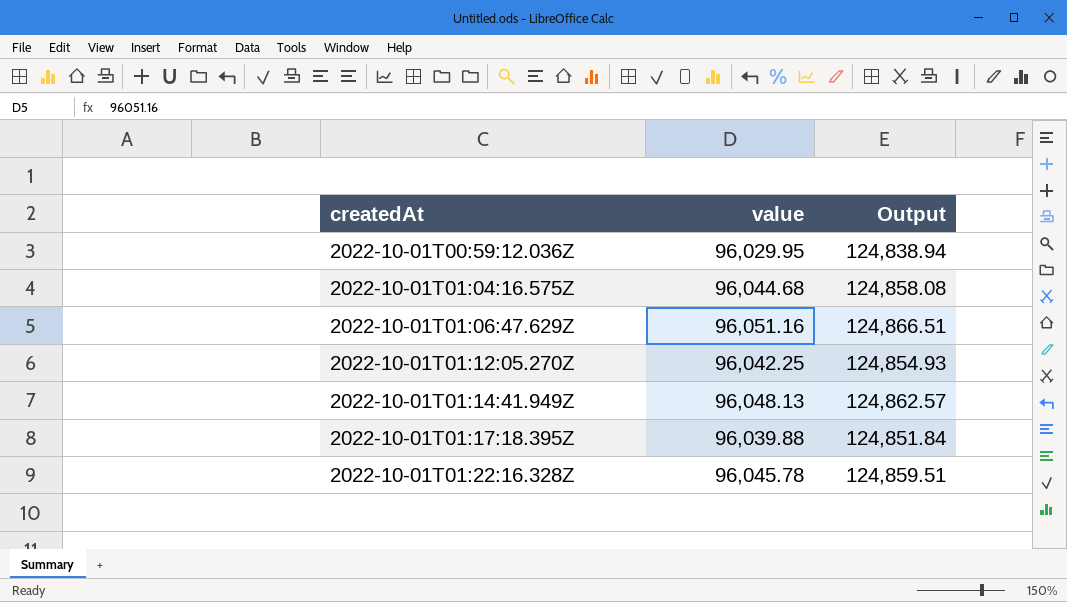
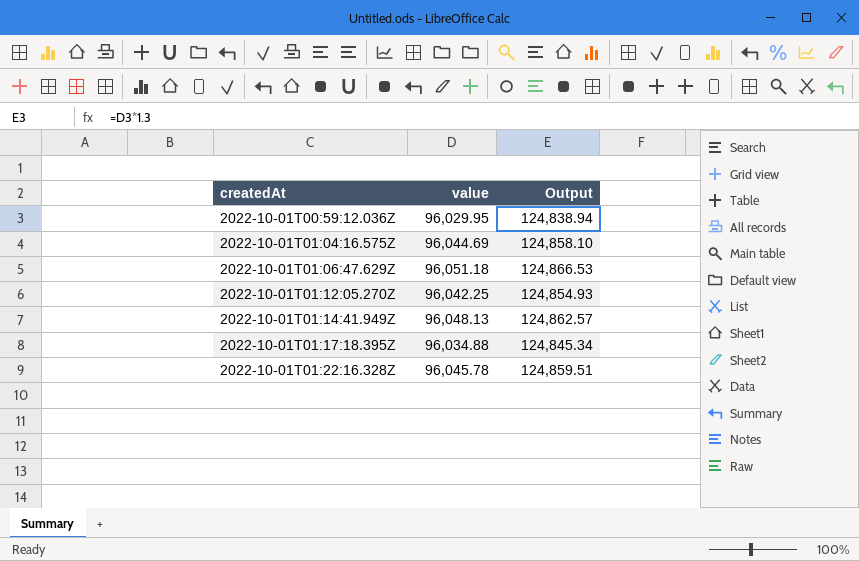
2022-10-01T01:04:16.575Z | value: 96,044.68 -> 96,044.69
2022-10-01T01:04:16.575Z | Output: 124,858.08 -> 124,858.10
2022-10-01T01:06:47.629Z | value: 96,051.16 -> 96,051.18
2022-10-01T01:06:47.629Z | Output: 124,866.51 -> 124,866.53
2022-10-01T01:17:18.395Z | value: 96,039.88 -> 96,034.88
2022-10-01T01:17:18.395Z | Output: 124,851.84 -> 124,845.34

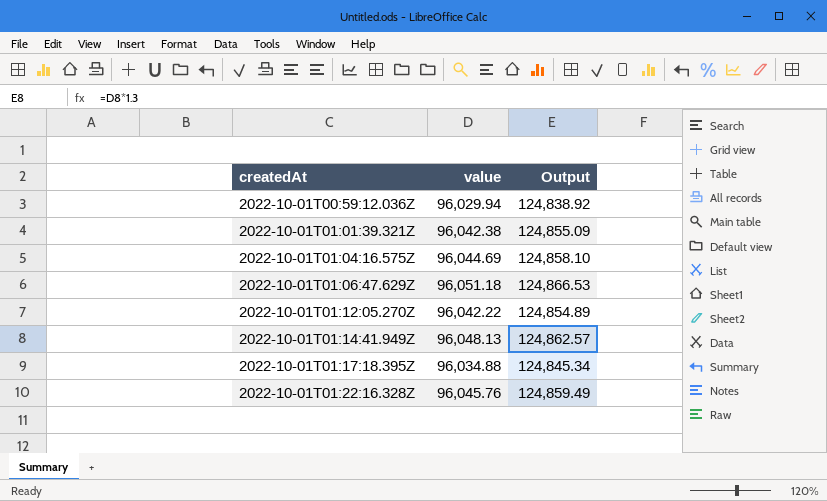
2022-10-01T00:59:12.036Z | value: 96,029.95 -> 96,029.94
2022-10-01T00:59:12.036Z | Output: 124,838.94 -> 124,838.92
row 2022-10-01T01:01:39.321Z: none -> 96,042.38 | 124,855.09
2022-10-01T01:12:05.270Z | value: 96,042.25 -> 96,042.22
2022-10-01T01:12:05.270Z | Output: 124,854.93 -> 124,854.89
2022-10-01T01:22:16.328Z | value: 96,045.78 -> 96,045.76
2022-10-01T01:22:16.328Z | Output: 124,859.51 -> 124,859.49

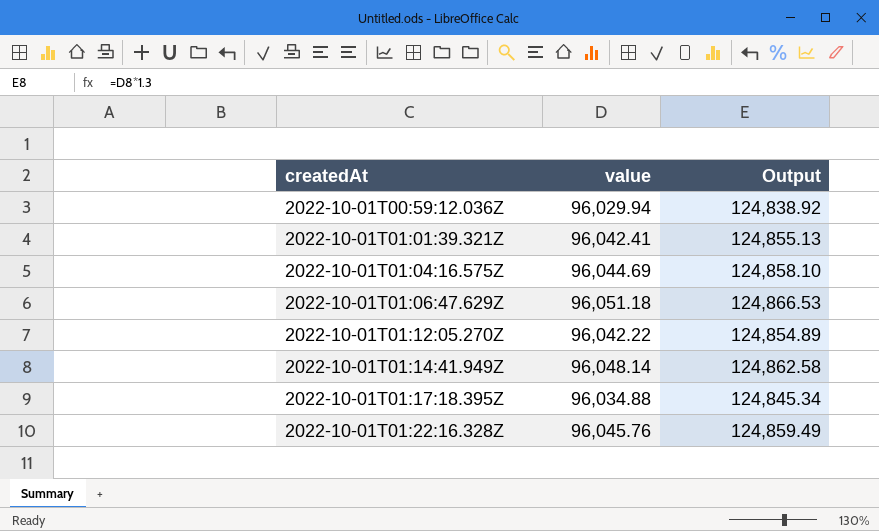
2022-10-01T01:01:39.321Z | value: 96,042.38 -> 96,042.41
2022-10-01T01:01:39.321Z | Output: 124,855.09 -> 124,855.13
2022-10-01T01:14:41.949Z | value: 96,048.13 -> 96,048.14
2022-10-01T01:14:41.949Z | Output: 124,862.57 -> 124,862.58

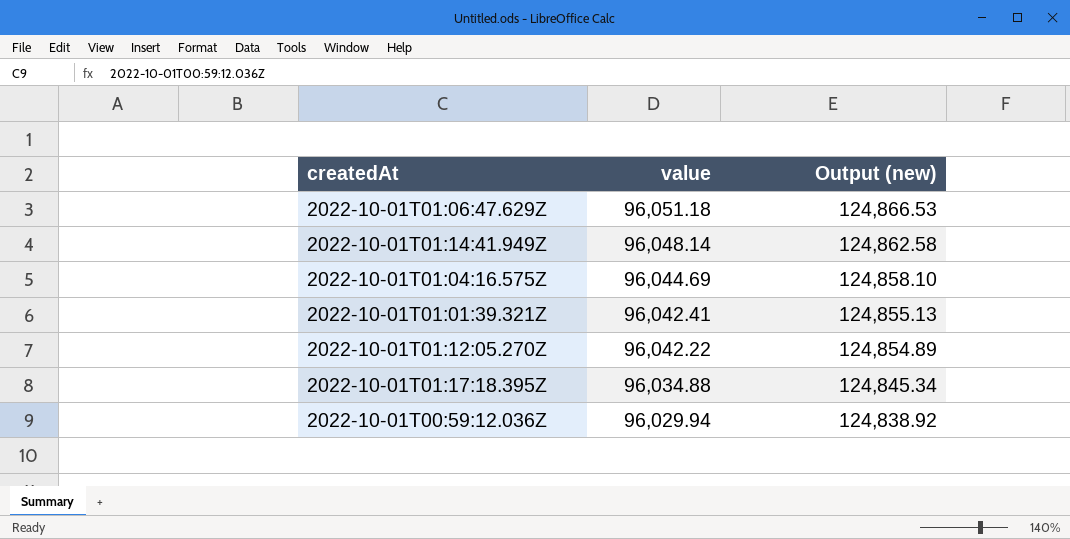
row order: createdAt ascending -> value descending
column name: Output -> Output (new)
row 2022-10-01T01:22:16.328Z: 96,045.76 | 124,859.49 -> none

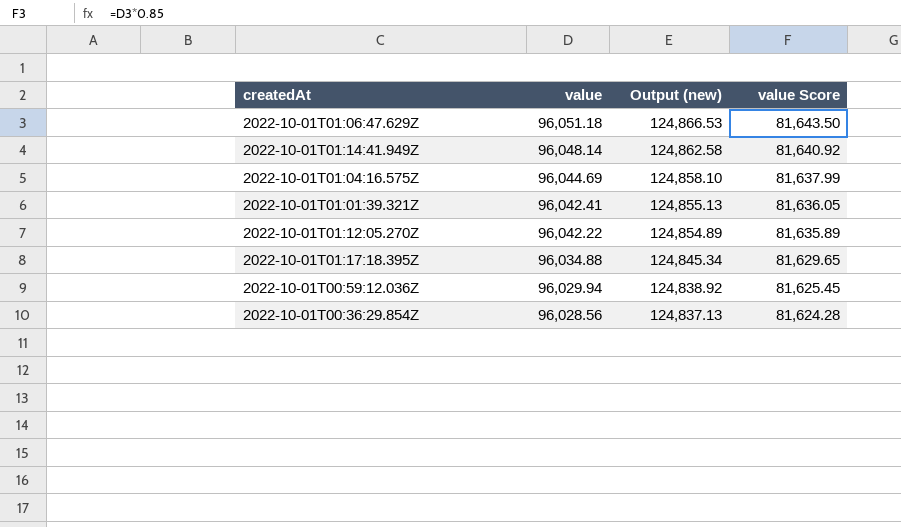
column value Score | formula: none -> [value] * 0.85
row 2022-10-01T00:36:29.854Z: none -> 96,028.56 | 124,837.13 | 81,624.28

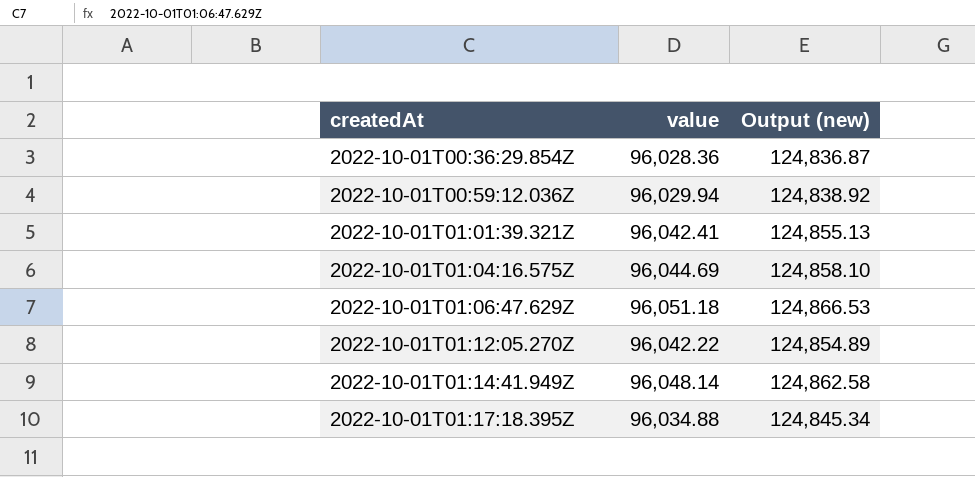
row order: value descending -> createdAt ascending
column value Score | formula: [value] * 0.85 -> none
2022-10-01T00:36:29.854Z | value: 96,028.56 -> 96,028.36
2022-10-01T00:36:29.854Z | Output (new): 124,837.13 -> 124,836.87

